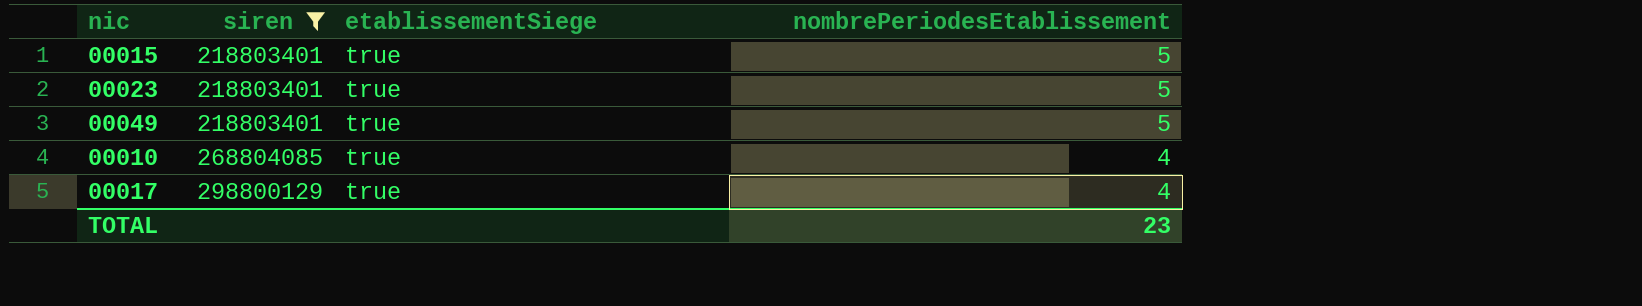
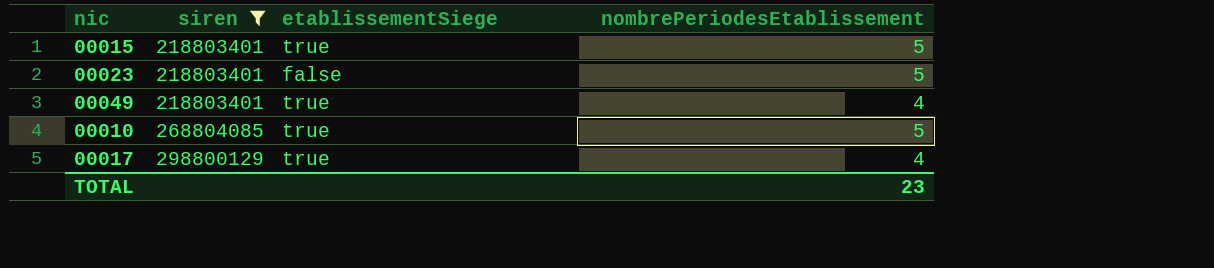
00023 | etablissementSiege: true -> false
00049 | nombrePeriodesEtablissement: 5 -> 4
00010 | nombrePeriodesEtablissement: 4 -> 5

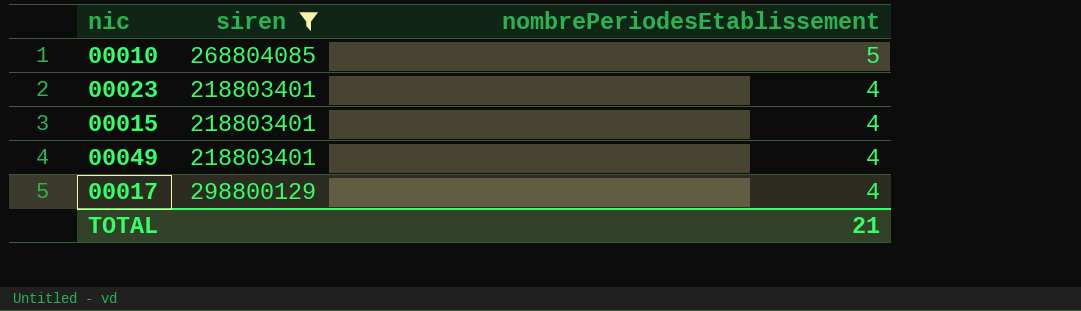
row order: siren ascending -> nombrePeriodesEtablissement descending
column etablissementSiege | position: 3 -> none
00023 | nombrePeriodesEtablissement: 5 -> 4
00015 | nombrePeriodesEtablissement: 5 -> 4
TOTAL | nombrePeriodesEtablissement: 23 -> 21

